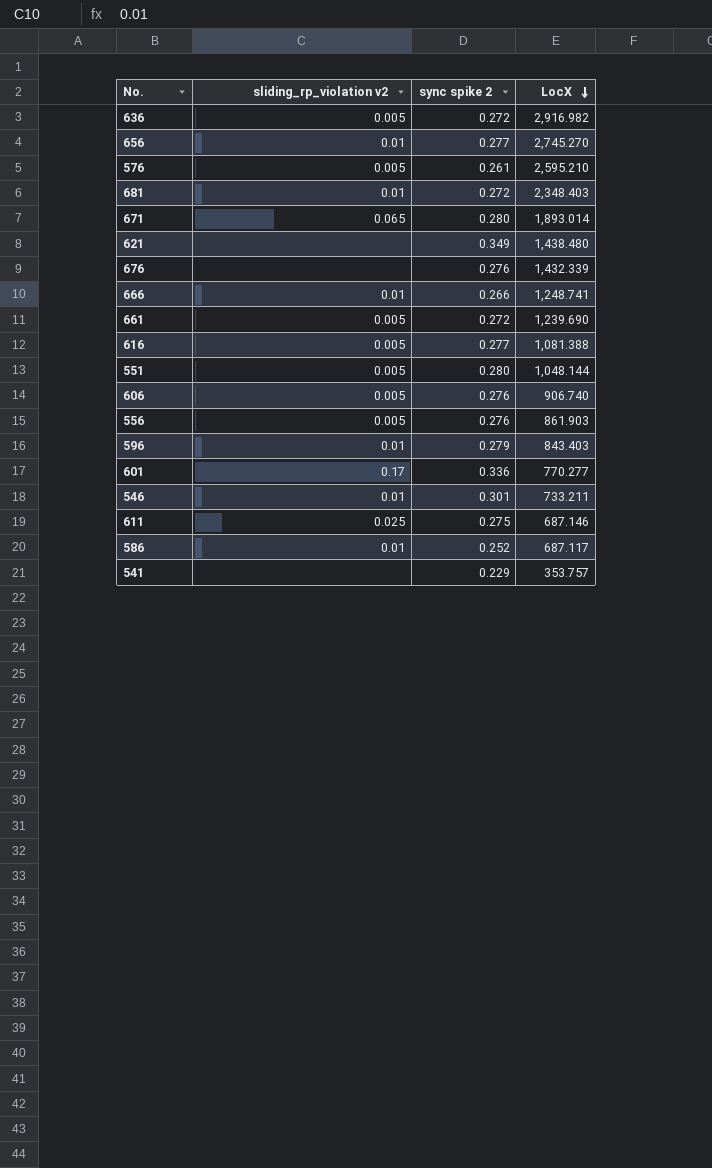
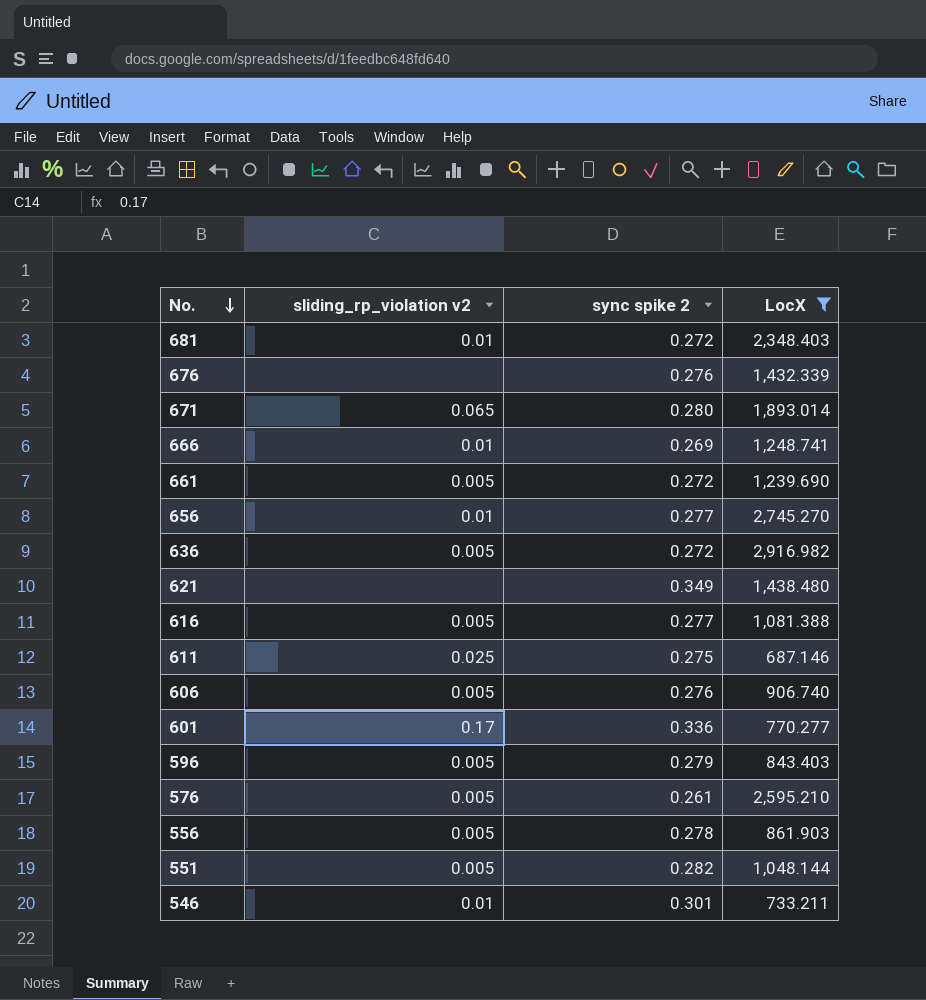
filter: none -> LocX >= 687.146
row order: LocX descending -> No. descending
666 | sync spike 2: 0.266 -> 0.269
596 | sliding_rp_violation v2: 0.01 -> 0.005
556 | sync spike 2: 0.276 -> 0.278
551 | sync spike 2: 0.280 -> 0.282

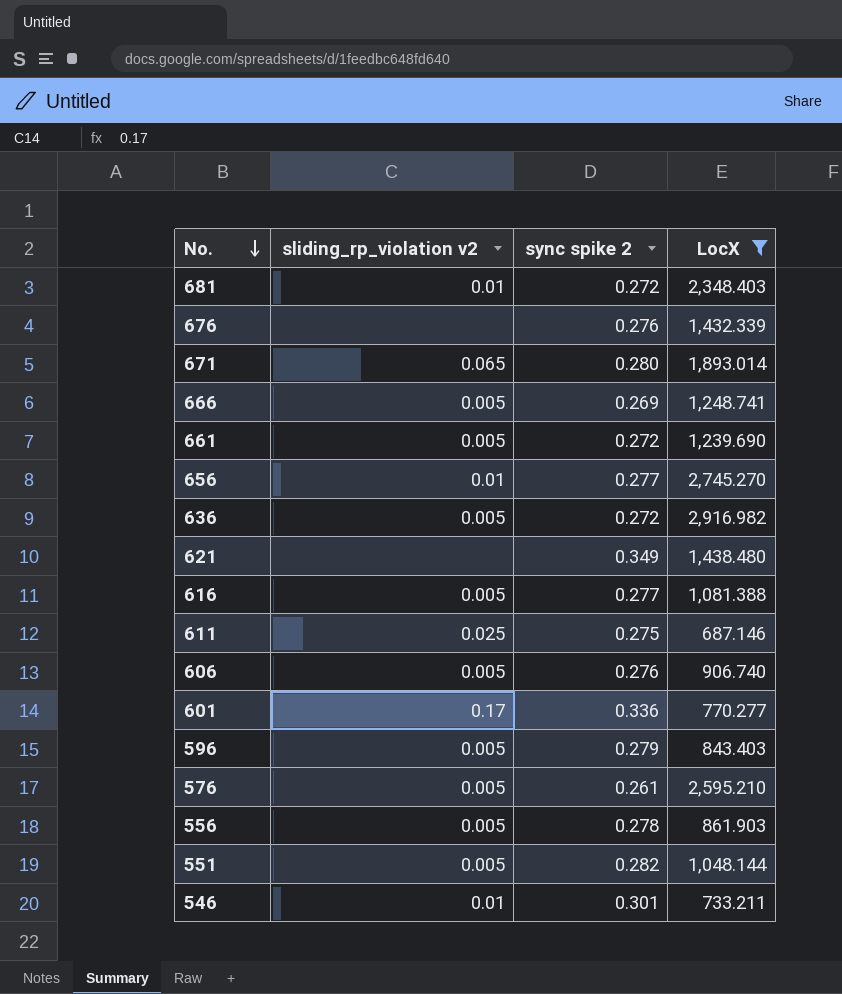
666 | sliding_rp_violation v2: 0.01 -> 0.005

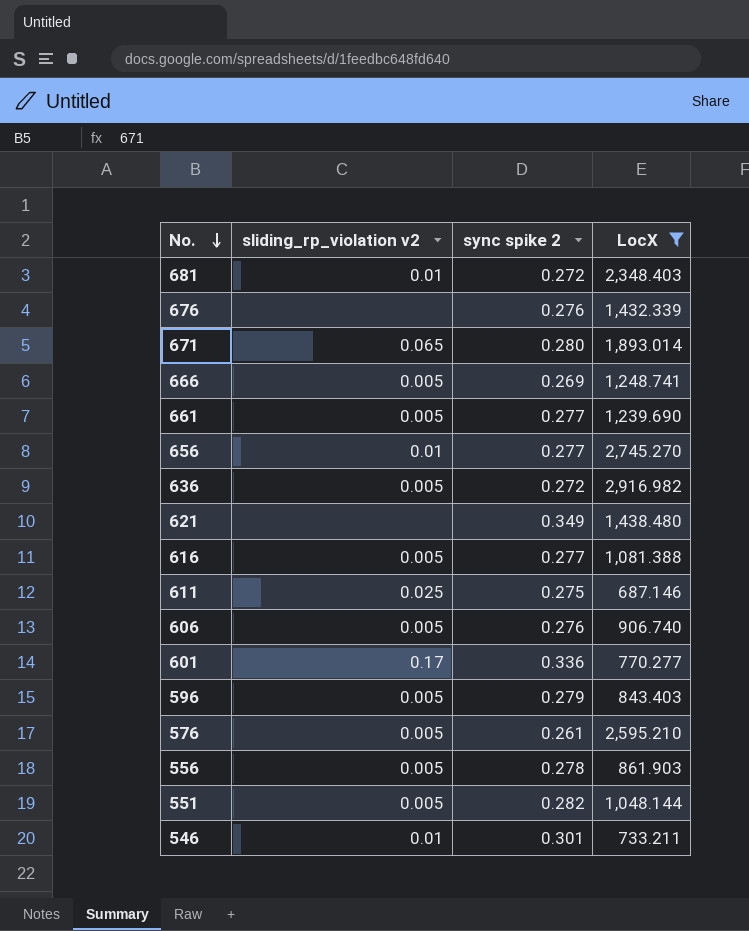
661 | sync spike 2: 0.272 -> 0.277

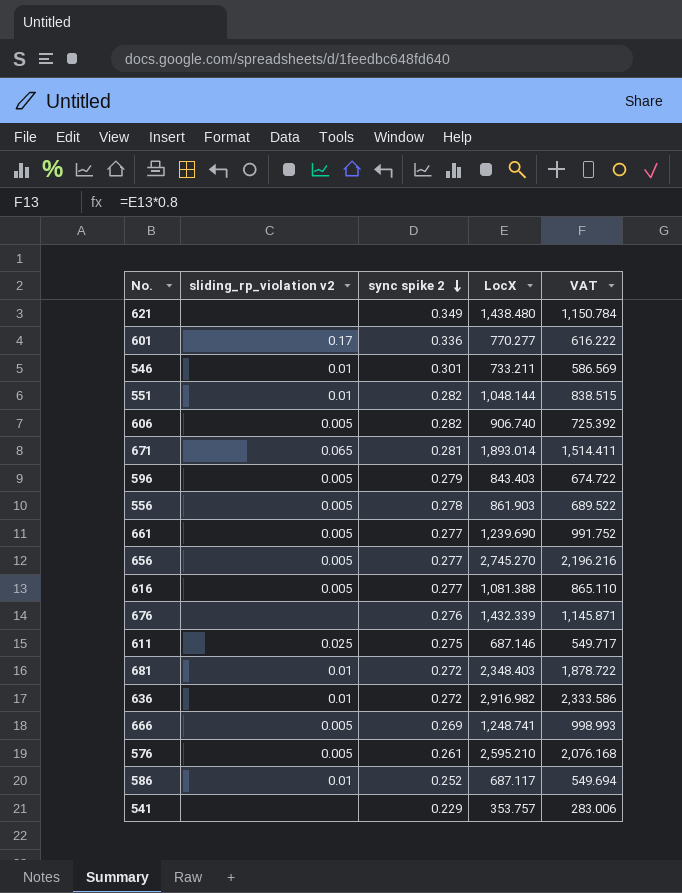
filter: LocX >= 687.146 -> none
row order: No. descending -> sync spike 2 descending
column VAT | formula: none -> [LocX] * 0.8
551 | sliding_rp_violation v2: 0.005 -> 0.01
606 | sync spike 2: 0.276 -> 0.282
671 | sync spike 2: 0.280 -> 0.281
656 | sliding_rp_violation v2: 0.01 -> 0.005
636 | sliding_rp_violation v2: 0.005 -> 0.01

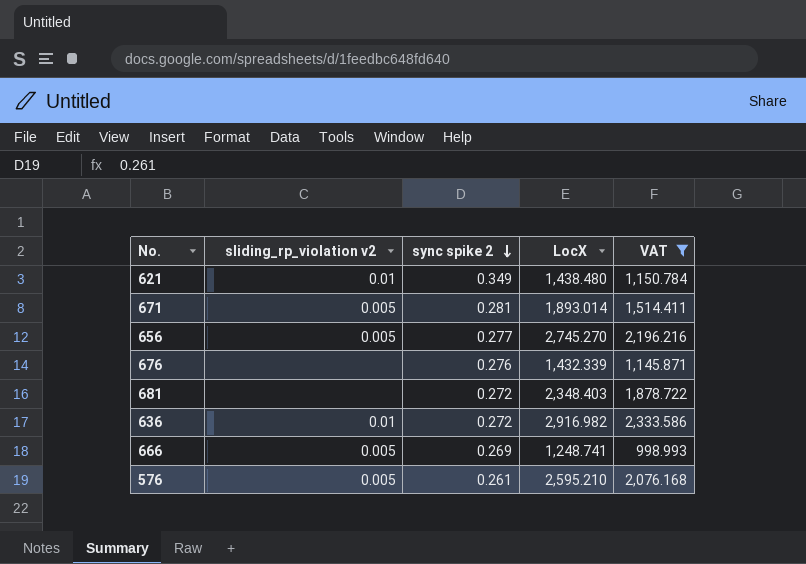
filter: none -> VAT >= 998.993
621 | sliding_rp_violation v2: none -> 0.01
671 | sliding_rp_violation v2: 0.065 -> 0.005
681 | sliding_rp_violation v2: 0.01 -> none

